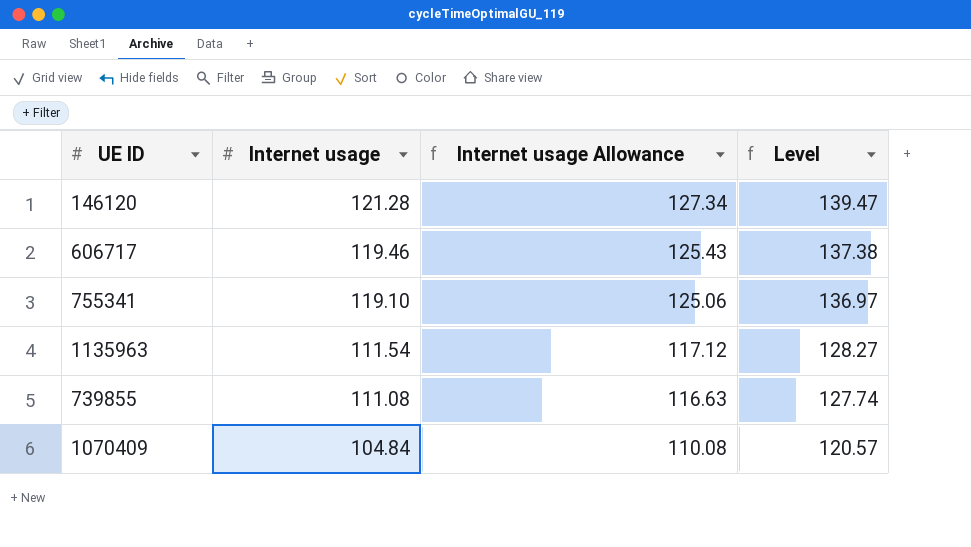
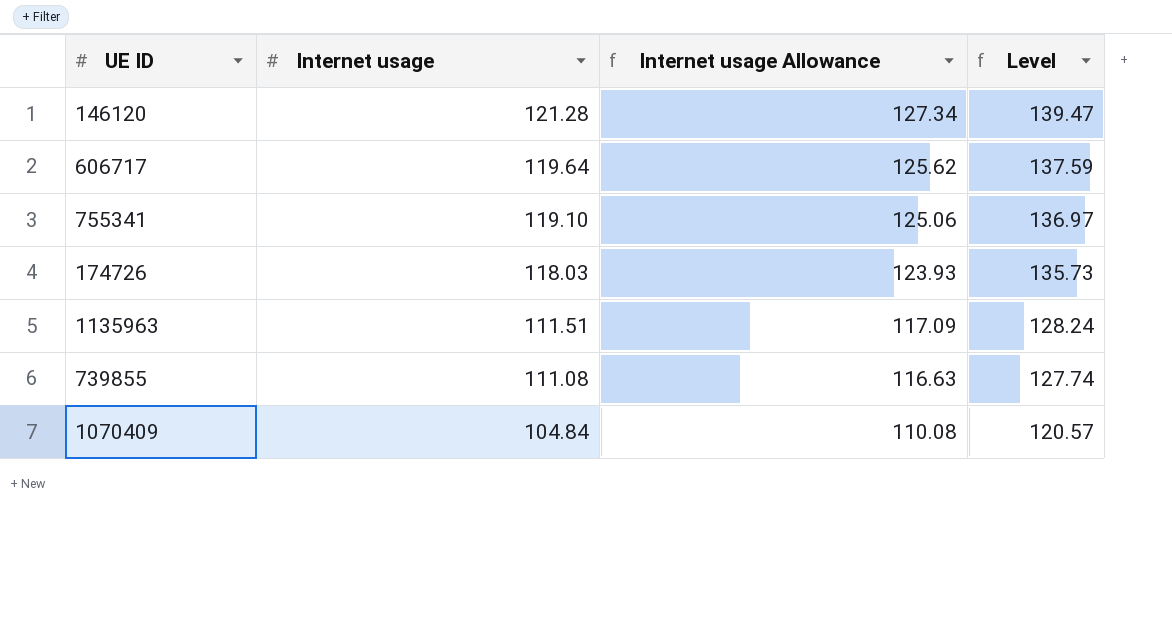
606717 | Internet usage: 119.46 -> 119.64
606717 | Internet usage Allowance: 125.43 -> 125.62
606717 | Level: 137.38 -> 137.59
row 174726: none -> 118.03 | 123.93 | 135.73
1135963 | Internet usage: 111.54 -> 111.51
1135963 | Internet usage Allowance: 117.12 -> 117.09
1135963 | Level: 128.27 -> 128.24

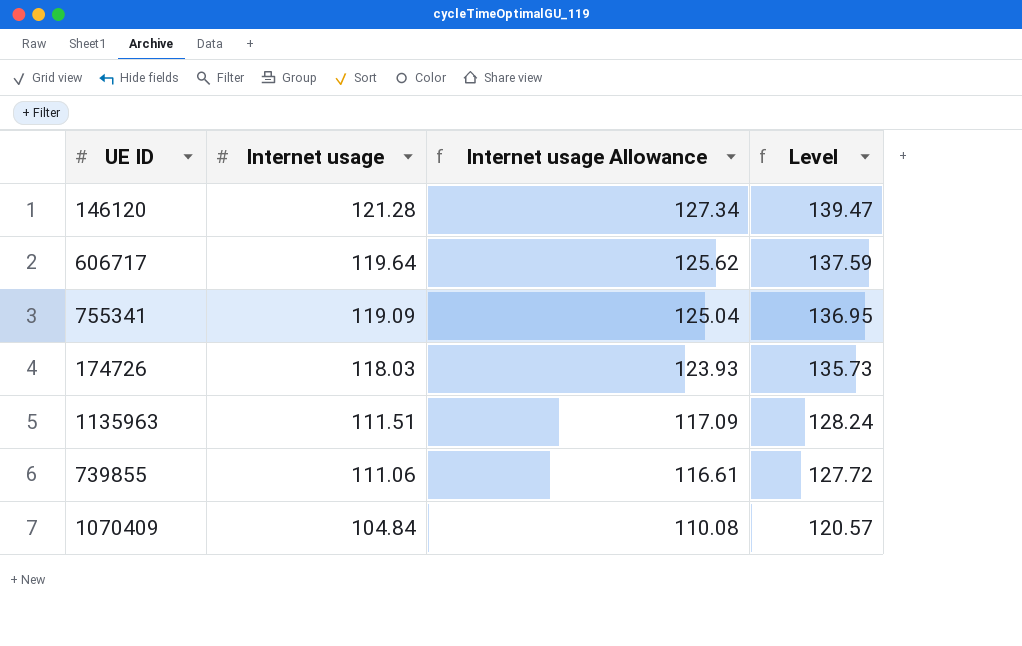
755341 | Internet usage: 119.10 -> 119.09
755341 | Internet usage Allowance: 125.06 -> 125.04
755341 | Level: 136.97 -> 136.95
739855 | Internet usage: 111.08 -> 111.06
739855 | Internet usage Allowance: 116.63 -> 116.61
739855 | Level: 127.74 -> 127.72

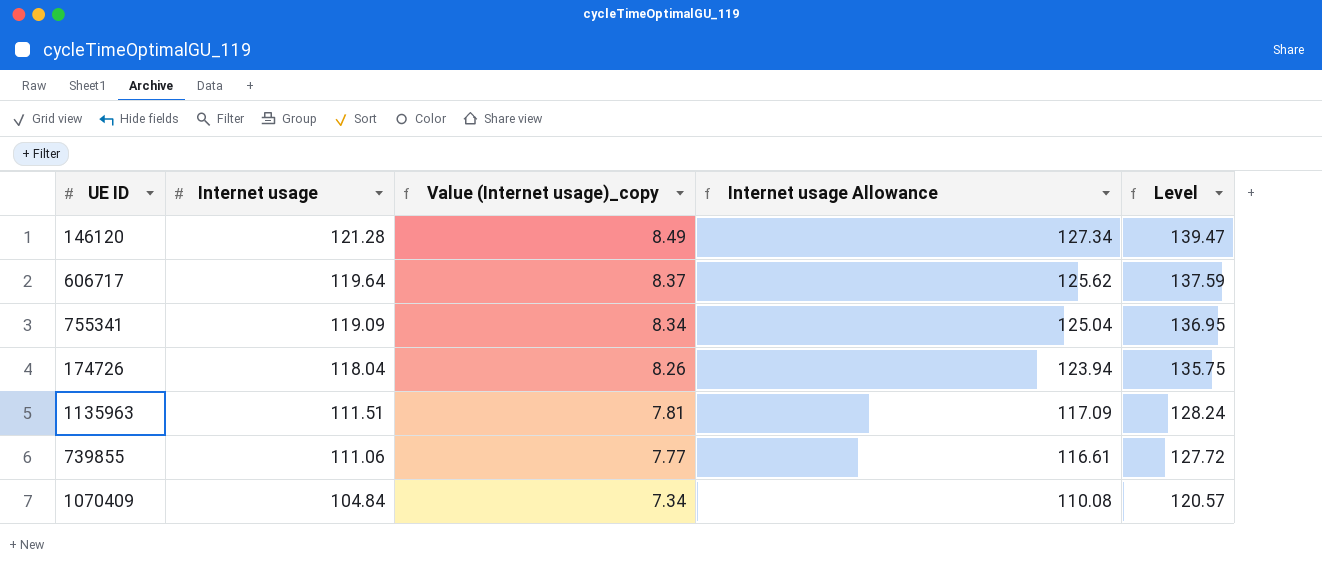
column Value (Internet usage)_copy | formula: none -> [Internet usage] * 0.07
174726 | Internet usage: 118.03 -> 118.04
174726 | Internet usage Allowance: 123.93 -> 123.94
174726 | Level: 135.73 -> 135.75

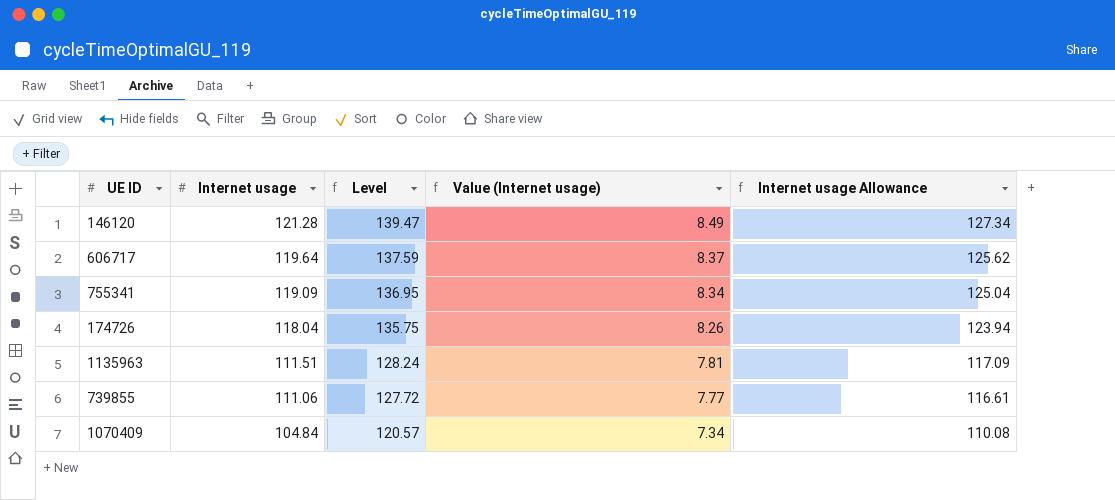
column Level | position: 5 -> 3
column name: Value (Internet usage)_copy -> Value (Internet usage)

